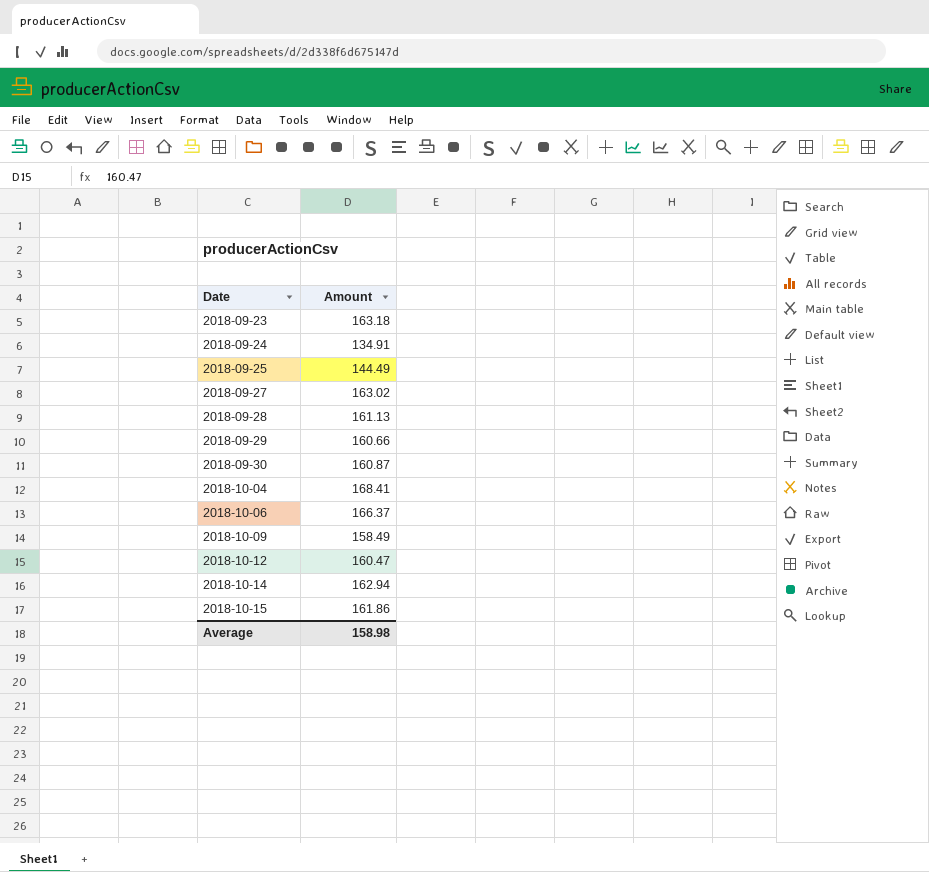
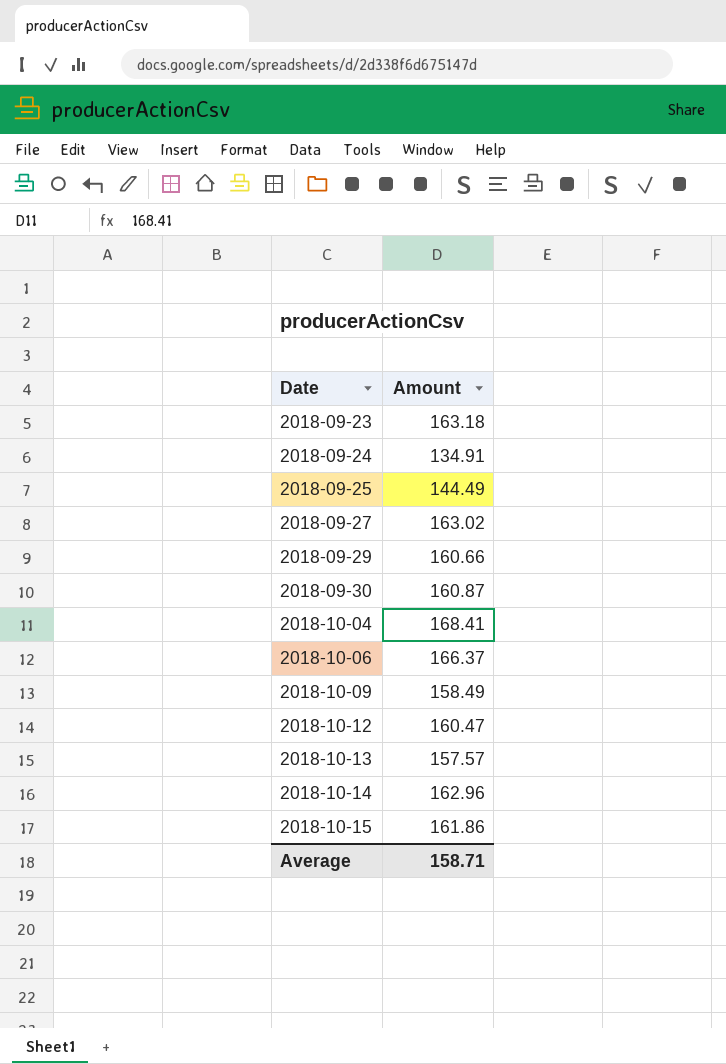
row 2018-09-28: 161.13 -> none
row 2018-10-13: none -> 157.57
2018-10-14 | Amount: 162.94 -> 162.96
Average | Amount: 158.98 -> 158.71

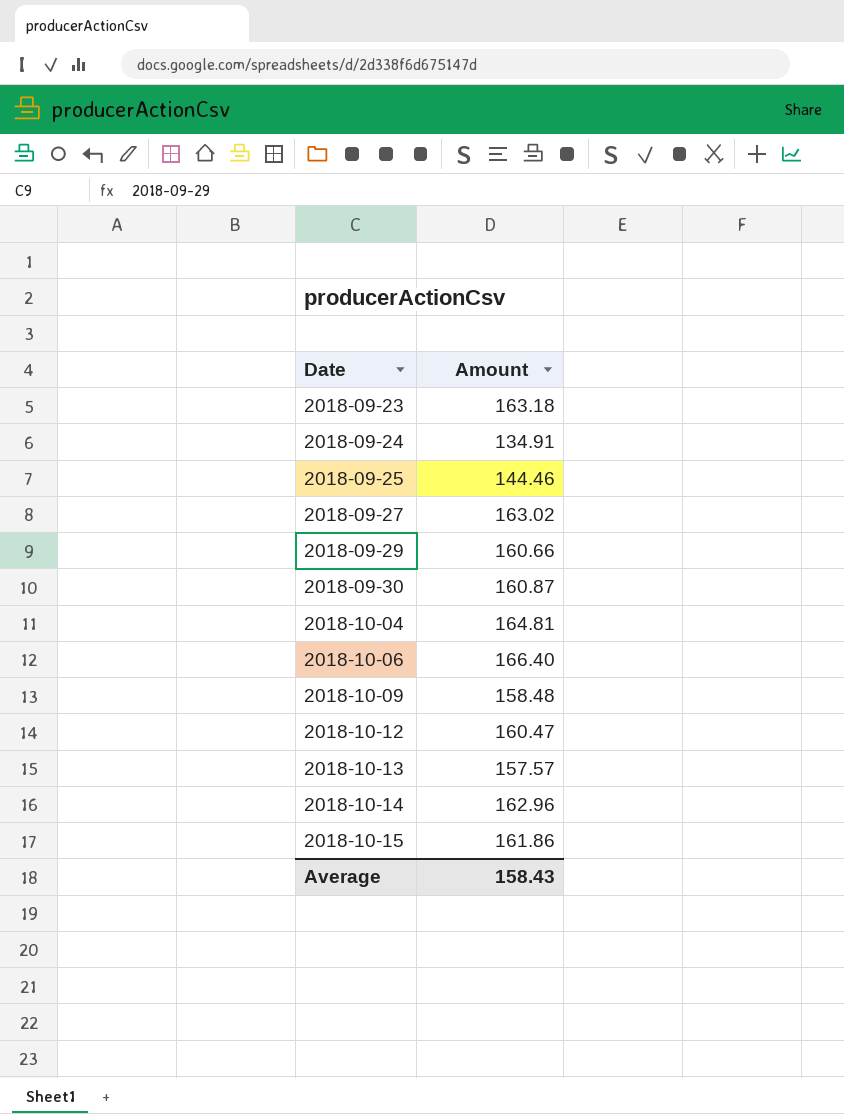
2018-09-25 | Amount: 144.49 -> 144.46
2018-10-04 | Amount: 168.41 -> 164.81
2018-10-06 | Amount: 166.37 -> 166.40
2018-10-09 | Amount: 158.49 -> 158.48
Average | Amount: 158.71 -> 158.43

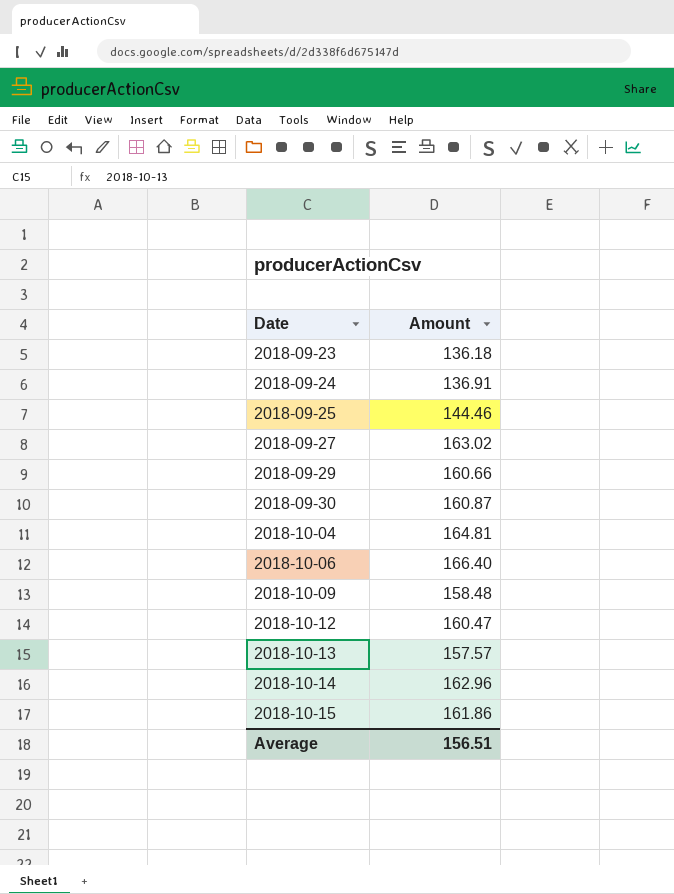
2018-09-23 | Amount: 163.18 -> 136.18
2018-09-24 | Amount: 134.91 -> 136.91
Average | Amount: 158.43 -> 156.51

